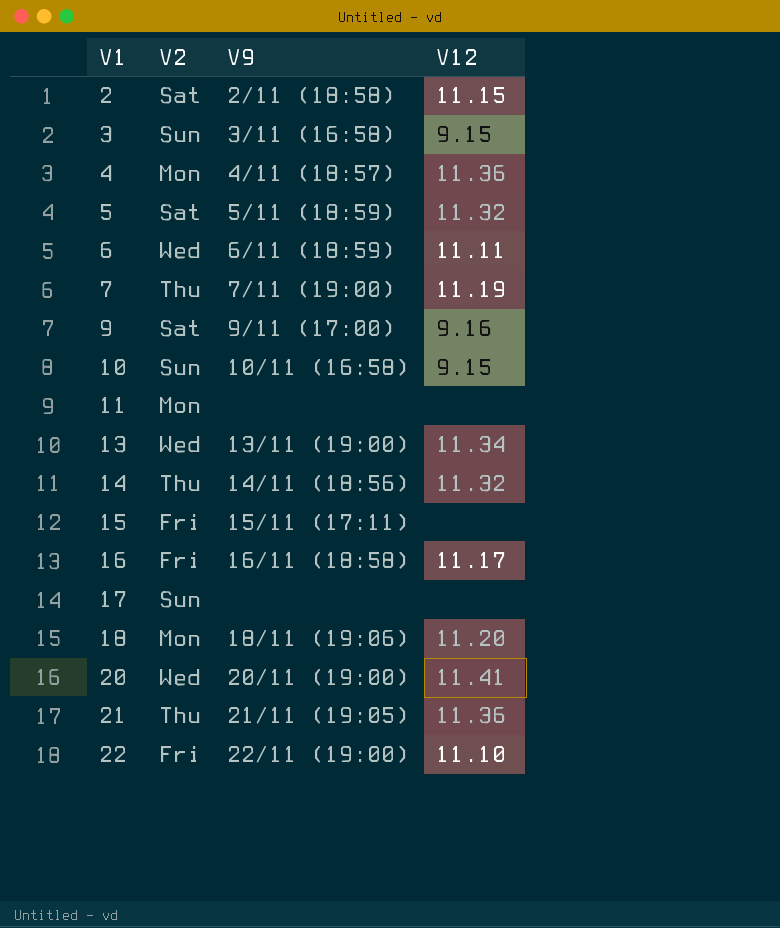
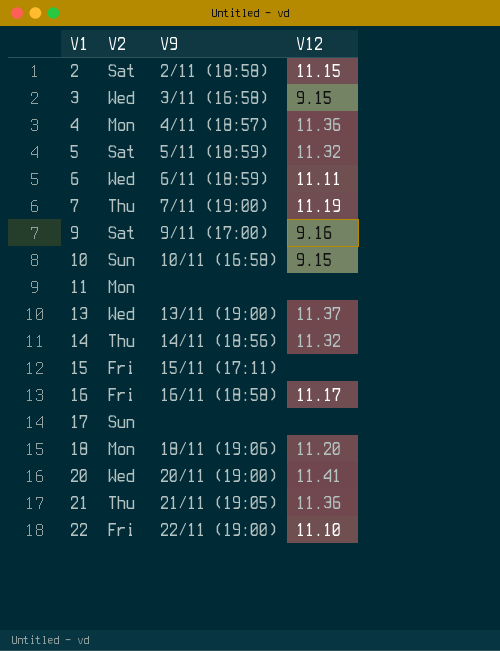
3 | V2: Sun -> Wed
13 | V12: 11.34 -> 11.37

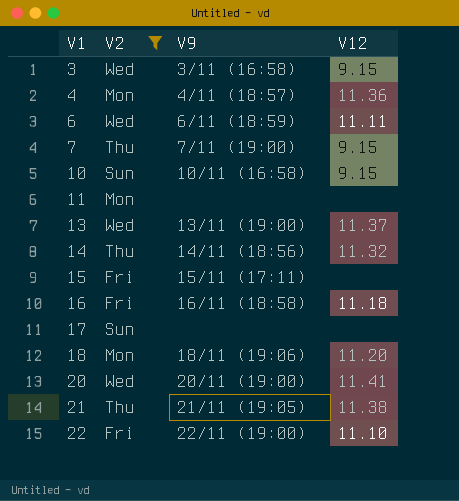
filter: none -> V2 != Sat
7 | V12: 11.19 -> 9.15
16 | V12: 11.17 -> 11.18
21 | V12: 11.36 -> 11.38

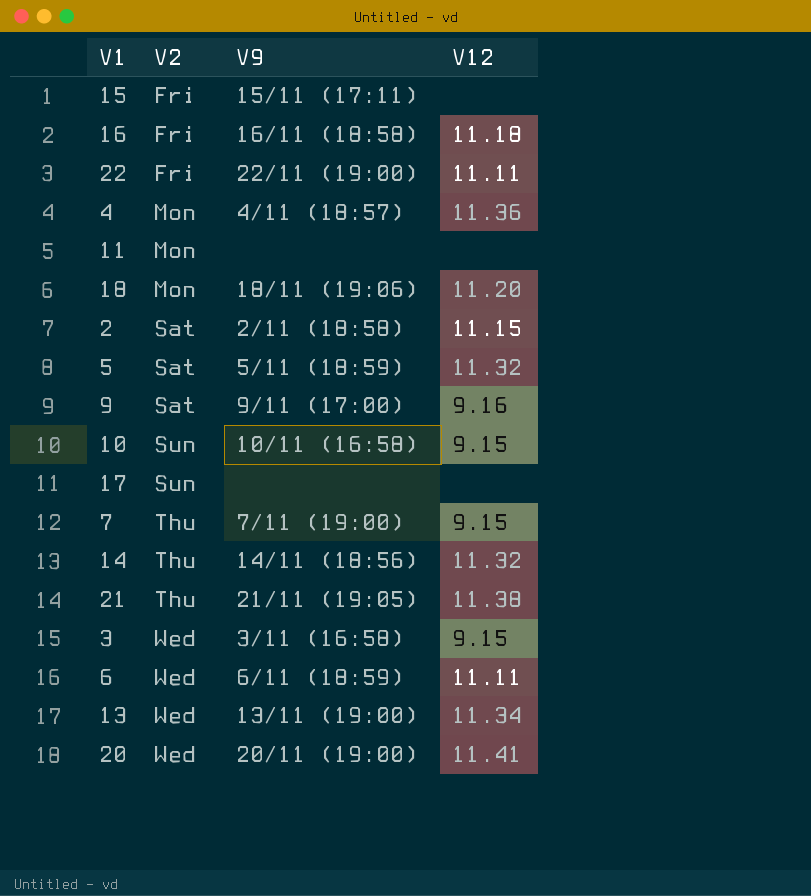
filter: V2 != Sat -> none
row order: V1 ascending -> V2 ascending
22 | V12: 11.10 -> 11.11
13 | V12: 11.37 -> 11.34

